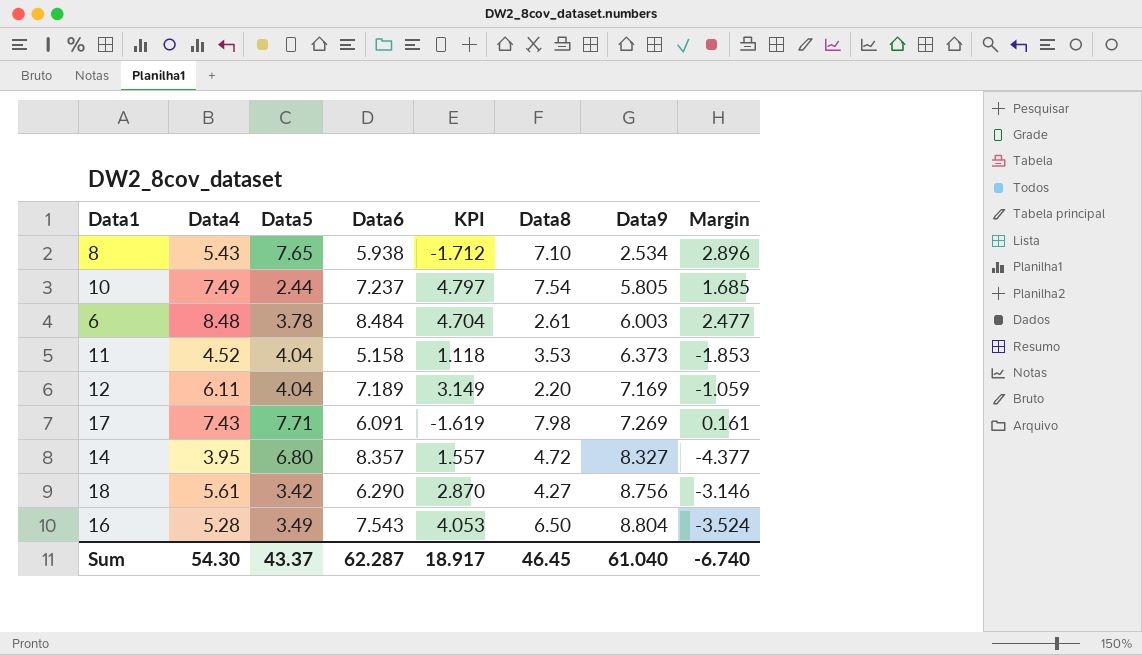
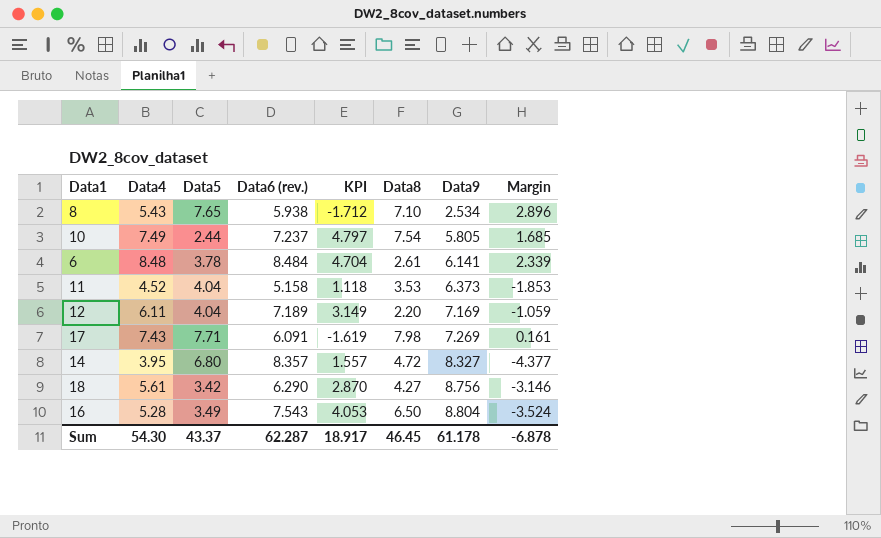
column name: Data6 -> Data6 (rev.)
6 | Data9: 6.003 -> 6.141
6 | Margin: 2.477 -> 2.339
Sum | Data9: 61.040 -> 61.178
Sum | Margin: -6.740 -> -6.878

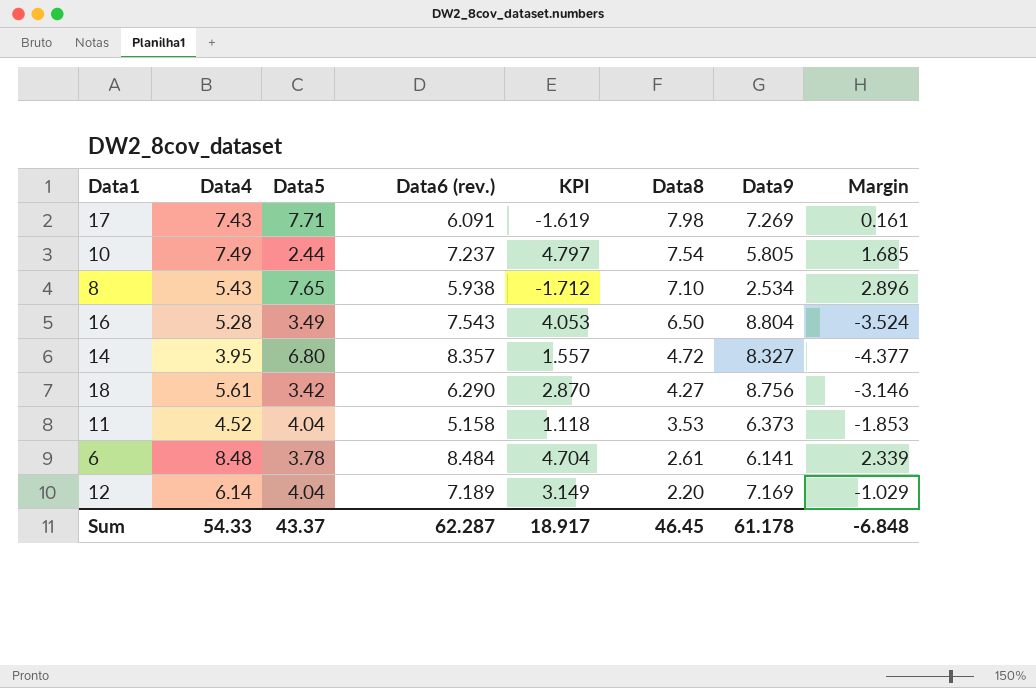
row order: Data9 ascending -> Data8 descending
12 | Data4: 6.11 -> 6.14
12 | Margin: -1.059 -> -1.029
Sum | Data4: 54.30 -> 54.33
Sum | Margin: -6.878 -> -6.848

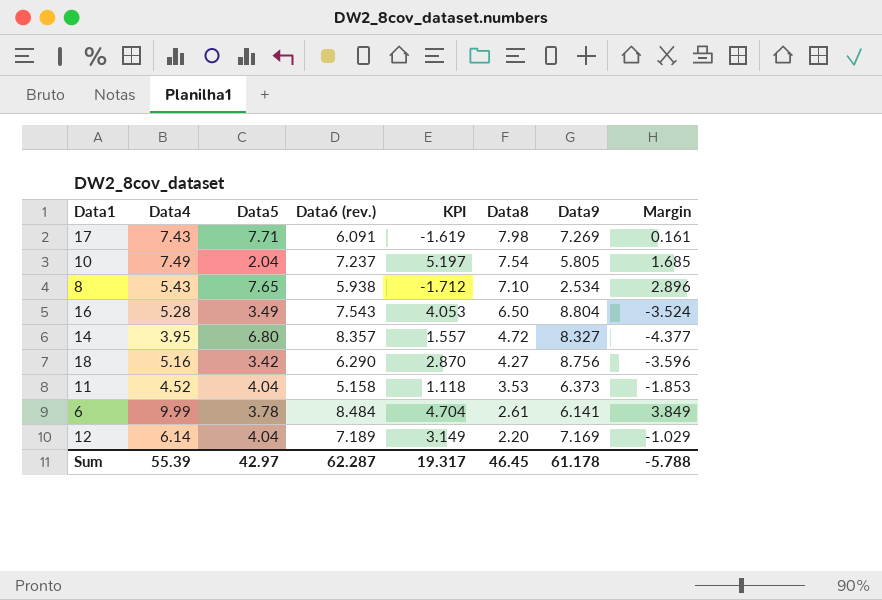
10 | Data5: 2.44 -> 2.04
10 | KPI: 4.797 -> 5.197
18 | Data4: 5.61 -> 5.16
18 | Margin: -3.146 -> -3.596
6 | Data4: 8.48 -> 9.99
6 | Margin: 2.339 -> 3.849
Sum | Data4: 54.33 -> 55.39
Sum | Data5: 43.37 -> 42.97
Sum | KPI: 18.917 -> 19.317
Sum | Margin: -6.848 -> -5.788

